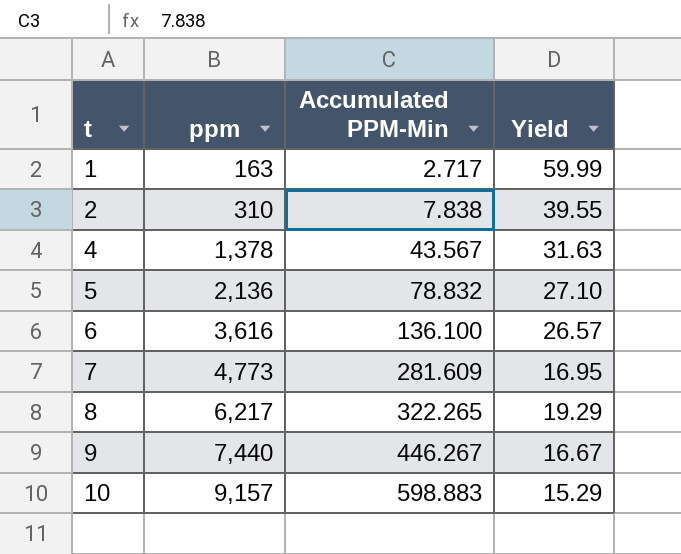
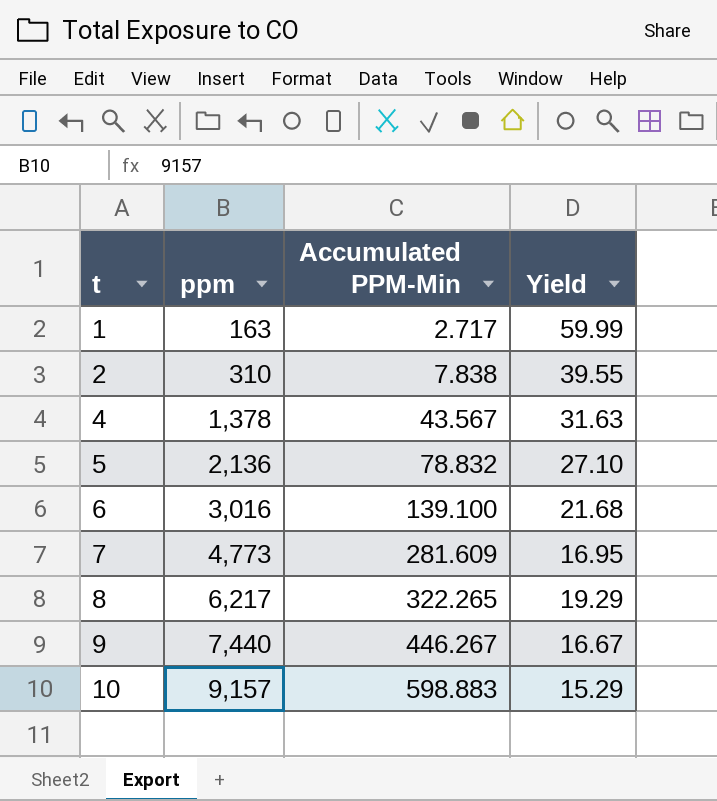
6 | ppm: 3,616 -> 3,016
6 | Accumulated PPM-Min: 136.100 -> 139.100
6 | Yield: 26.57 -> 21.68

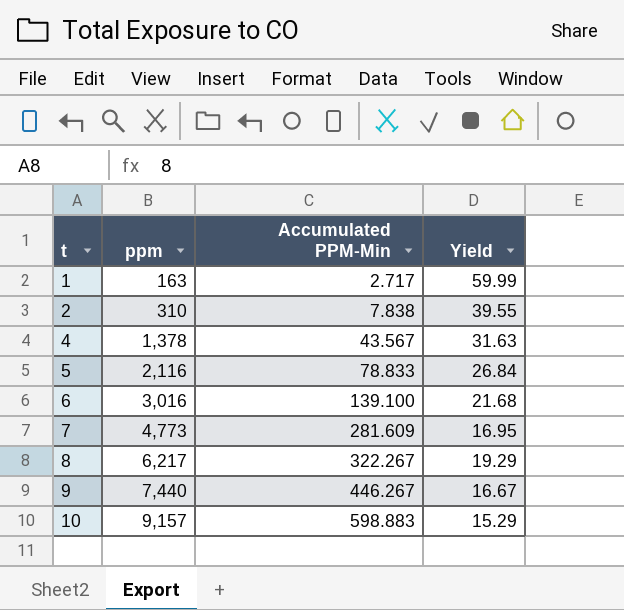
5 | ppm: 2,136 -> 2,116
5 | Accumulated PPM-Min: 78.832 -> 78.833
5 | Yield: 27.10 -> 26.84
8 | Accumulated PPM-Min: 322.265 -> 322.267

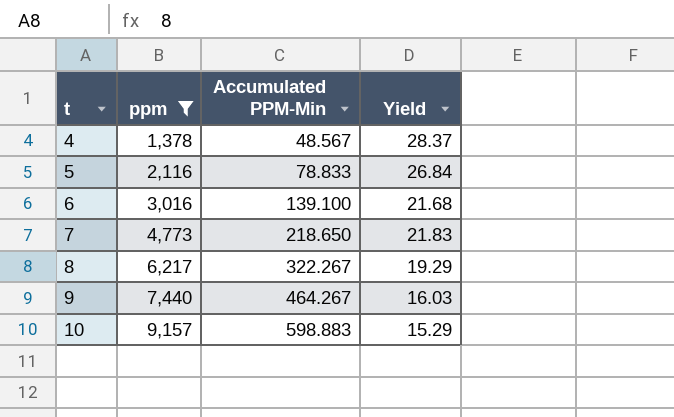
filter: none -> ppm >= 1,378
4 | Accumulated PPM-Min: 43.567 -> 48.567
4 | Yield: 31.63 -> 28.37
7 | Accumulated PPM-Min: 281.609 -> 218.650
7 | Yield: 16.95 -> 21.83
9 | Accumulated PPM-Min: 446.267 -> 464.267
9 | Yield: 16.67 -> 16.03

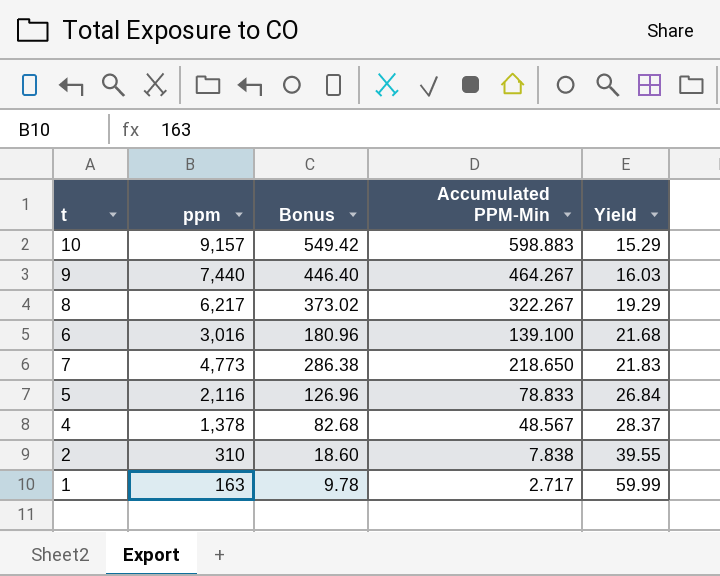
filter: ppm >= 1,378 -> none
row order: t ascending -> Yield ascending
column Bonus | formula: none -> [ppm] * 0.06

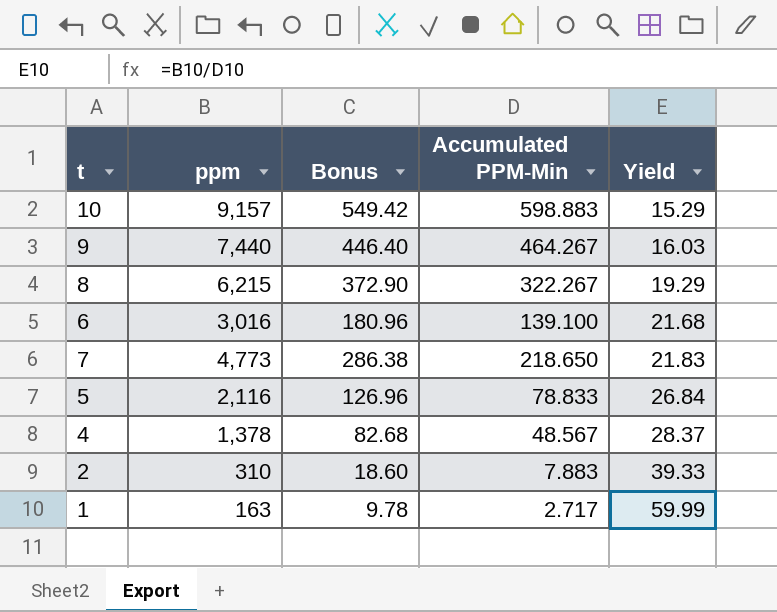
8 | ppm: 6,217 -> 6,215
8 | Bonus: 373.02 -> 372.90
2 | Accumulated PPM-Min: 7.838 -> 7.883
2 | Yield: 39.55 -> 39.33

